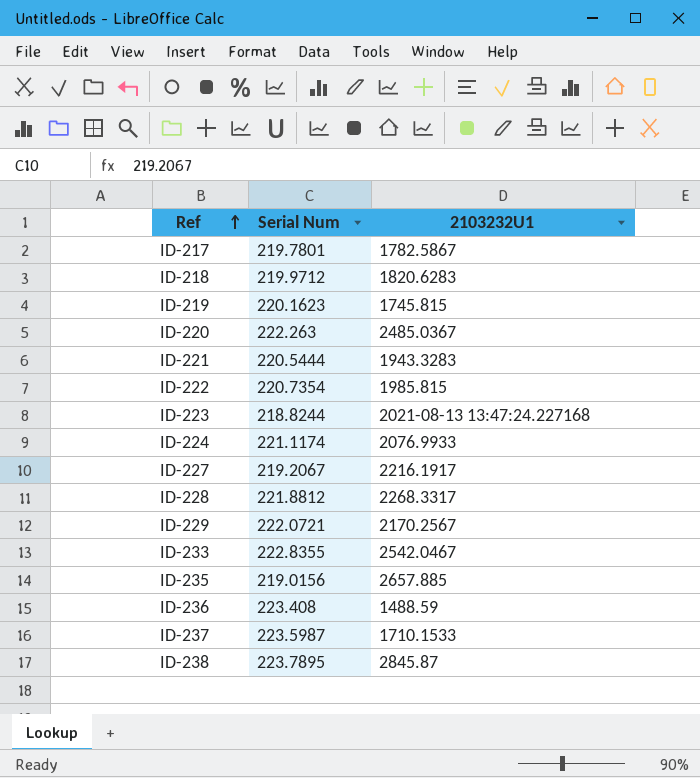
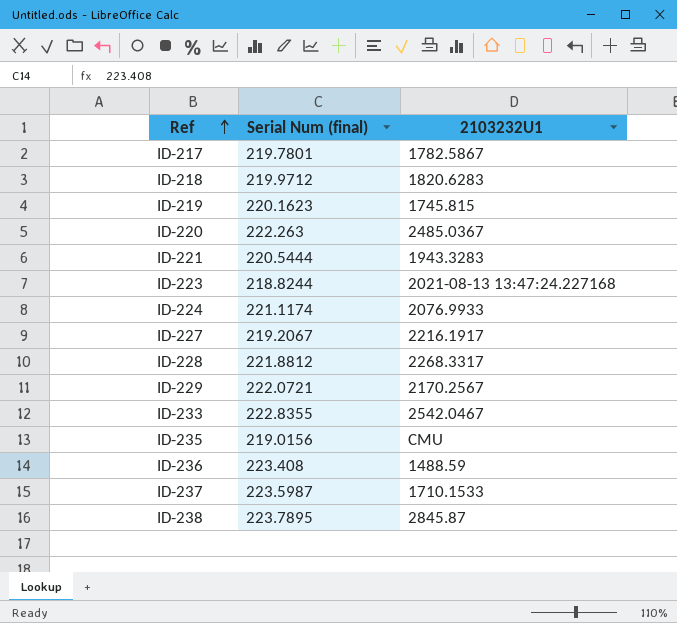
column name: Serial Num -> Serial Num (final)
row ID-222: 220.7354 | 1985.815 -> none
ID-235 | 2103232U1: 2657.885 -> CMU

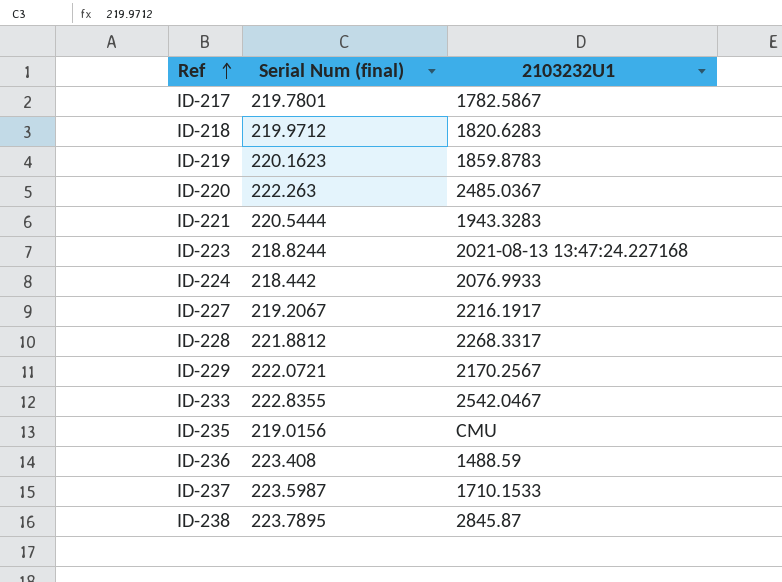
ID-219 | 2103232U1: 1745.815 -> 1859.8783
ID-224 | Serial Num (final): 221.1174 -> 218.442

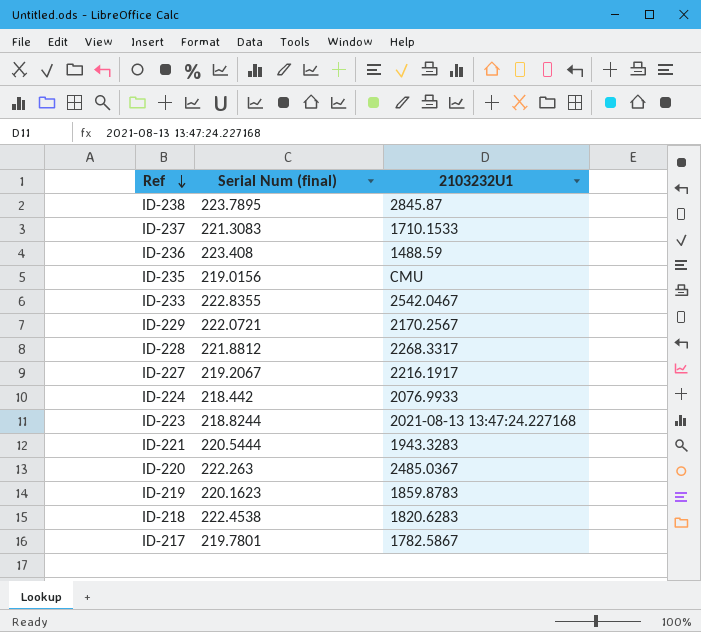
row order: Ref ascending -> Ref descending
ID-237 | Serial Num (final): 223.5987 -> 221.3083
ID-218 | Serial Num (final): 219.9712 -> 222.4538

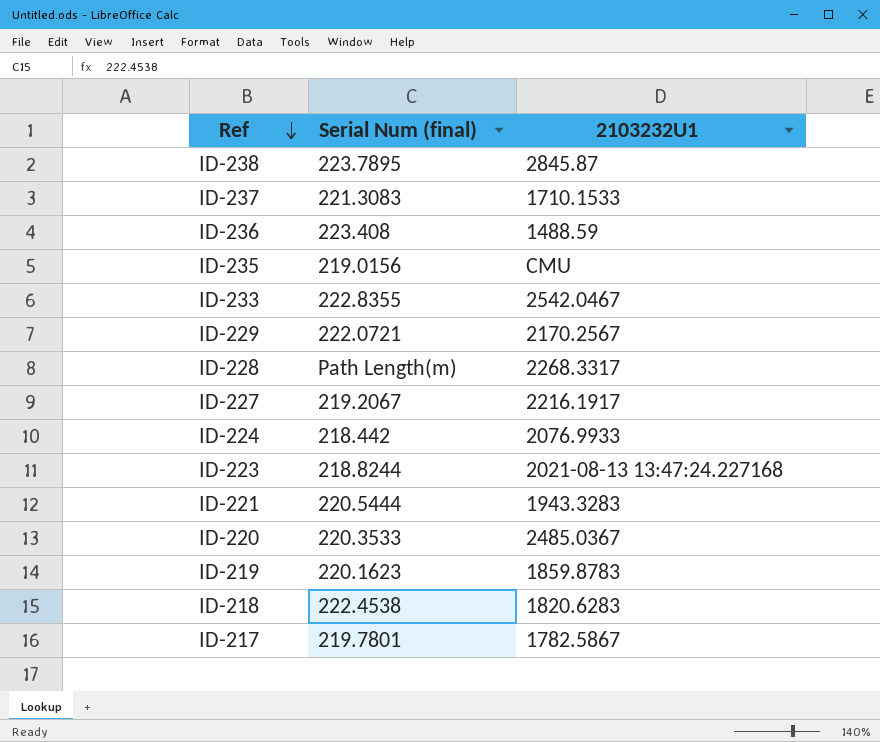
ID-228 | Serial Num (final): 221.8812 -> Path Length(m)
ID-220 | Serial Num (final): 222.263 -> 220.3533

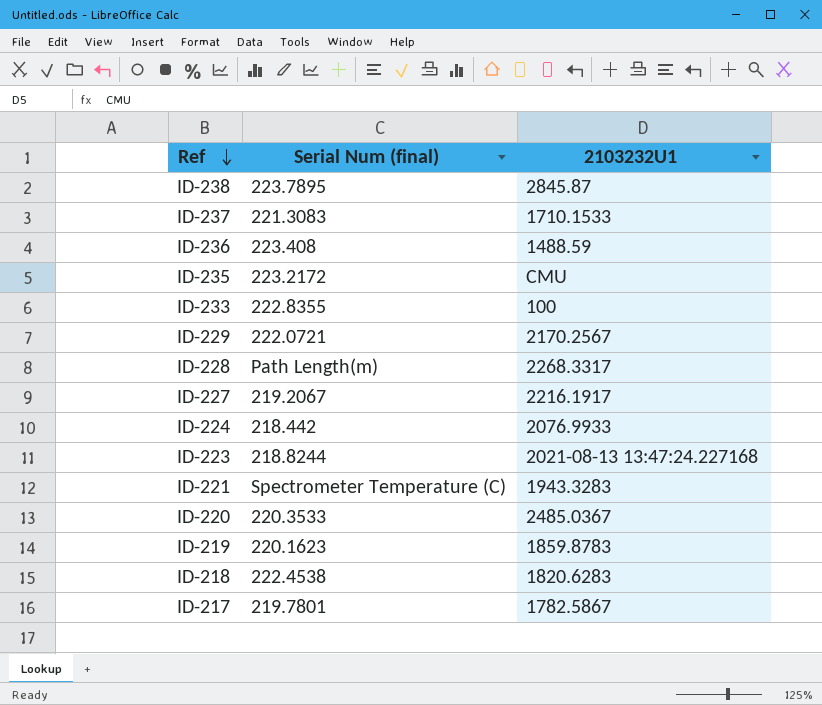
ID-235 | Serial Num (final): 219.0156 -> 223.2172
ID-233 | 2103232U1: 2542.0467 -> 100
ID-221 | Serial Num (final): 220.5444 -> Spectrometer Temperature (C)

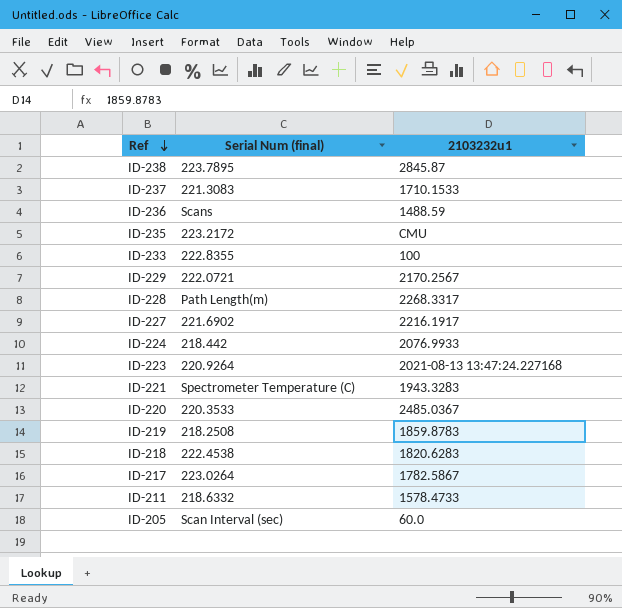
column name: 2103232U1 -> 2103232u1
ID-236 | Serial Num (final): 223.408 -> Scans
ID-227 | Serial Num (final): 219.2067 -> 221.6902
ID-223 | Serial Num (final): 218.8244 -> 220.9264
ID-219 | Serial Num (final): 220.1623 -> 218.2508
ID-217 | Serial Num (final): 219.7801 -> 223.0264
row ID-211: none -> 218.6332 | 1578.4733
row ID-205: none -> Scan Interval (sec) | 60.0

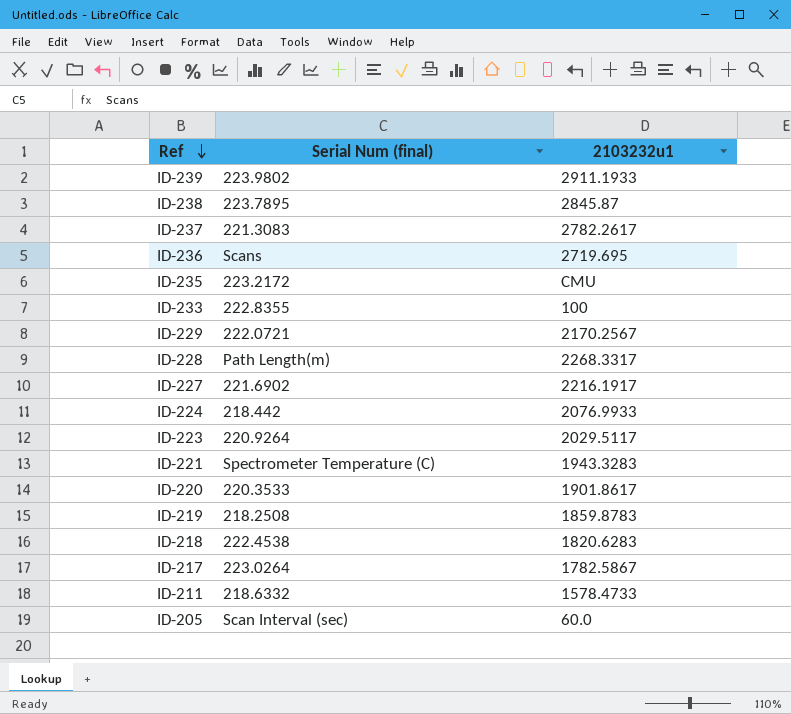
row ID-239: none -> 223.9802 | 2911.1933
ID-237 | 2103232u1: 1710.1533 -> 2782.2617
ID-236 | 2103232u1: 1488.59 -> 2719.695
ID-223 | 2103232u1: 2021-08-13 13:47:24.227168 -> 2029.5117
ID-220 | 2103232u1: 2485.0367 -> 1901.8617

